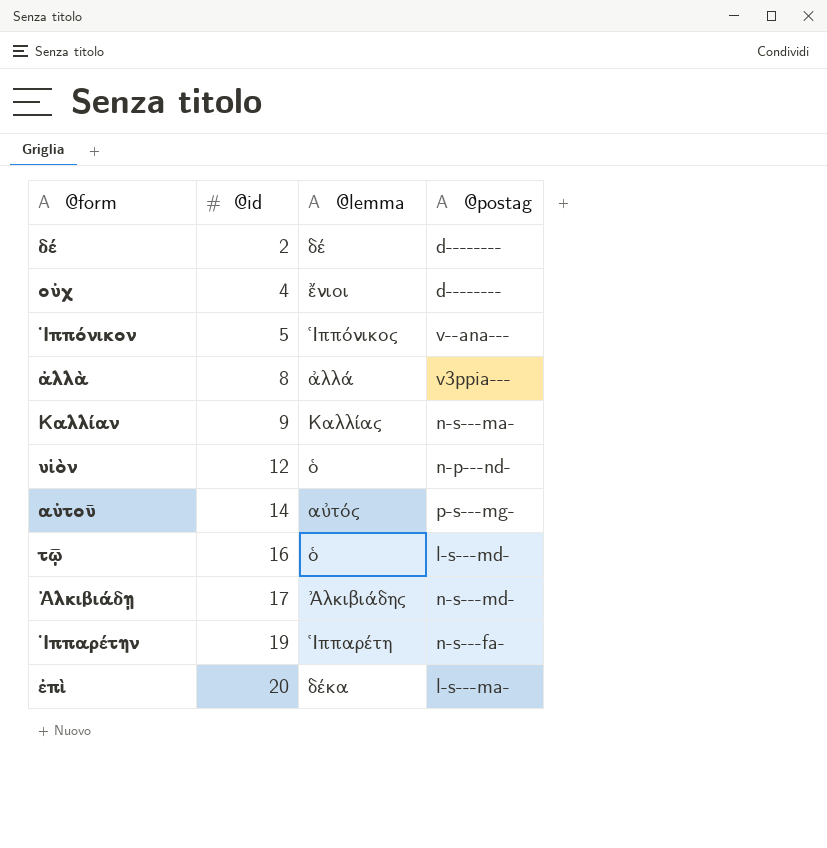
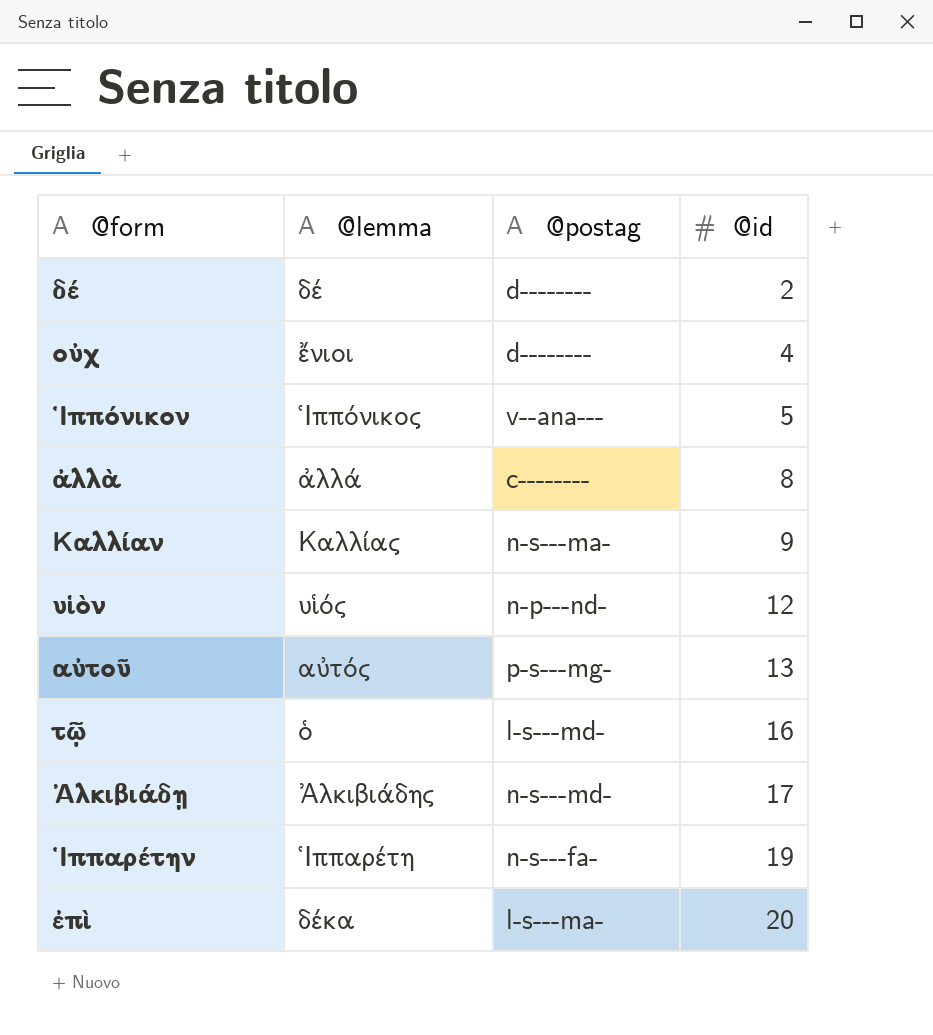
column @id | position: 2 -> 4
ἀλλὰ | @postag: v3ppia--- -> c--------
υἱὸν | @lemma: ὁ -> υἱός
αὐτοῦ | @id: 14 -> 13

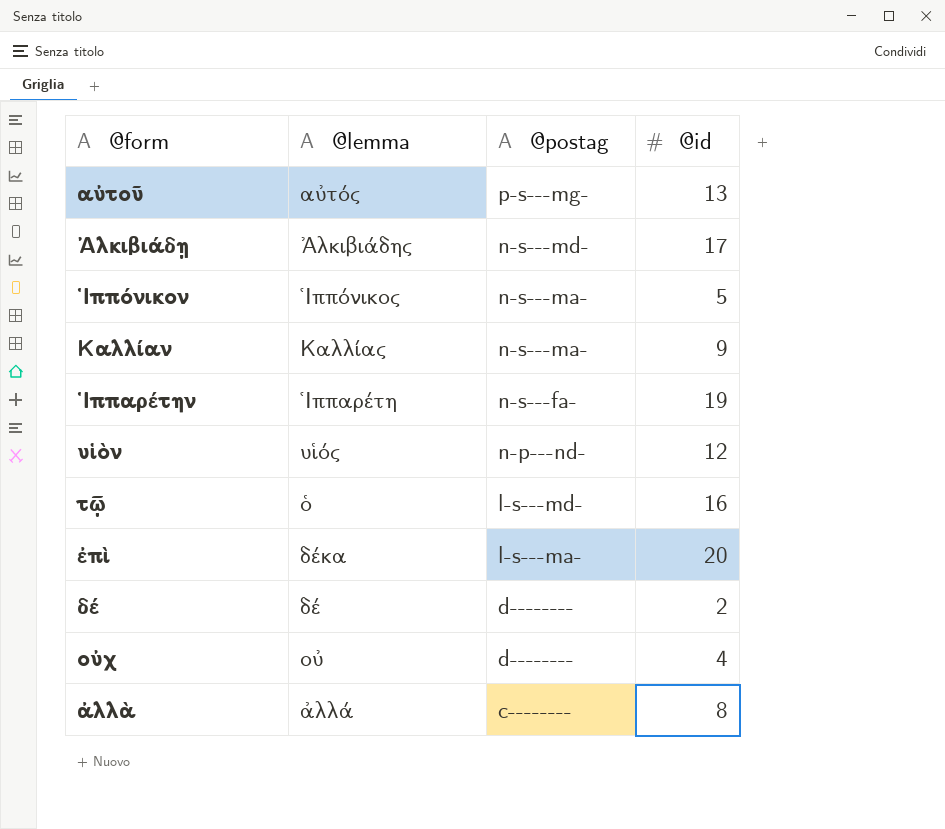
row order: @id ascending -> @postag descending
Ἱππόνικον | @postag: v--ana--- -> n-s---ma-
οὐχ | @lemma: ἔνιοι -> οὐ

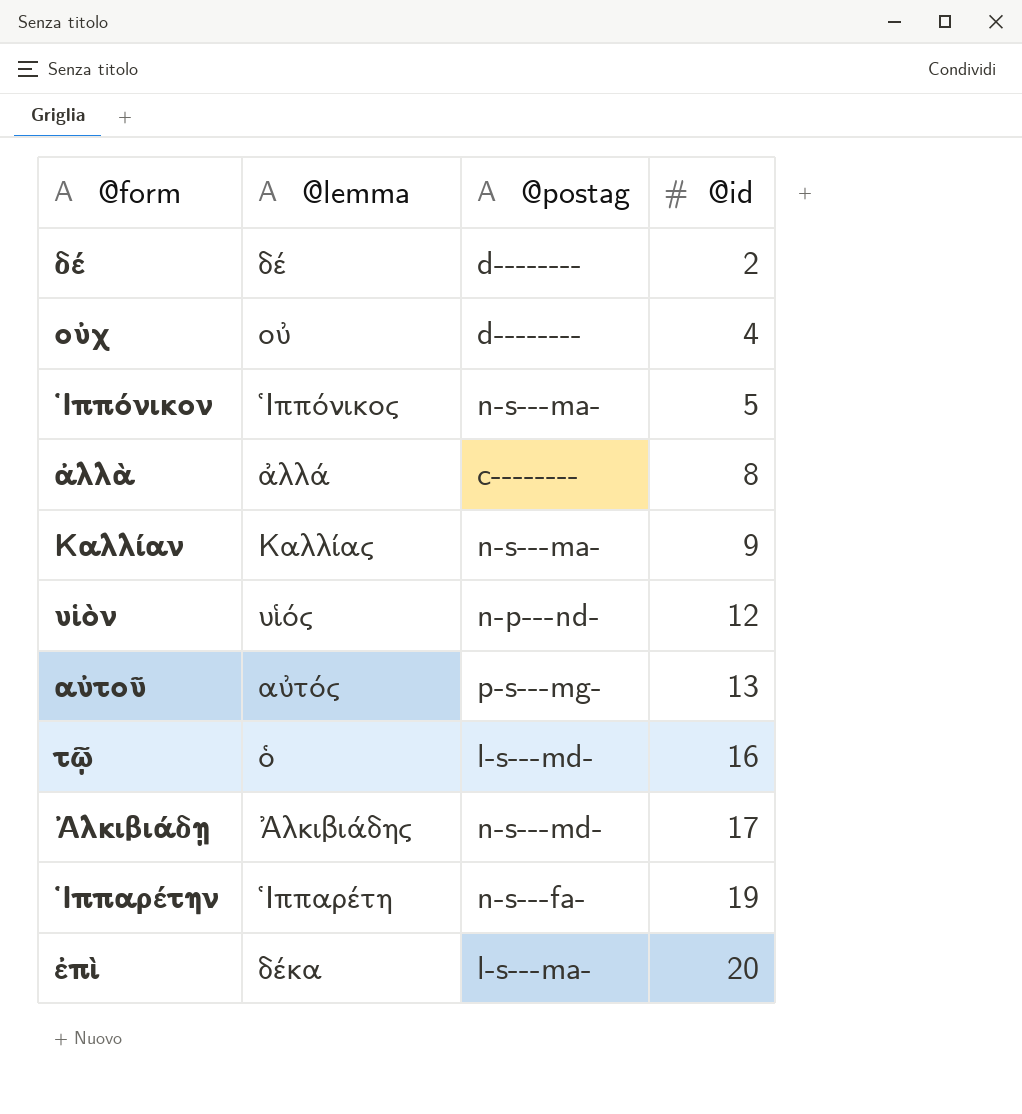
row order: @postag descending -> @id ascending

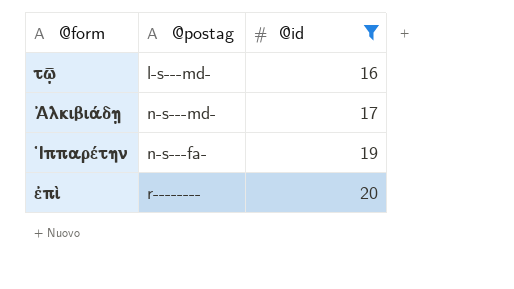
filter: none -> @id >= 16
column @lemma | position: 2 -> none
ἐπὶ | @postag: l-s---ma- -> r--------

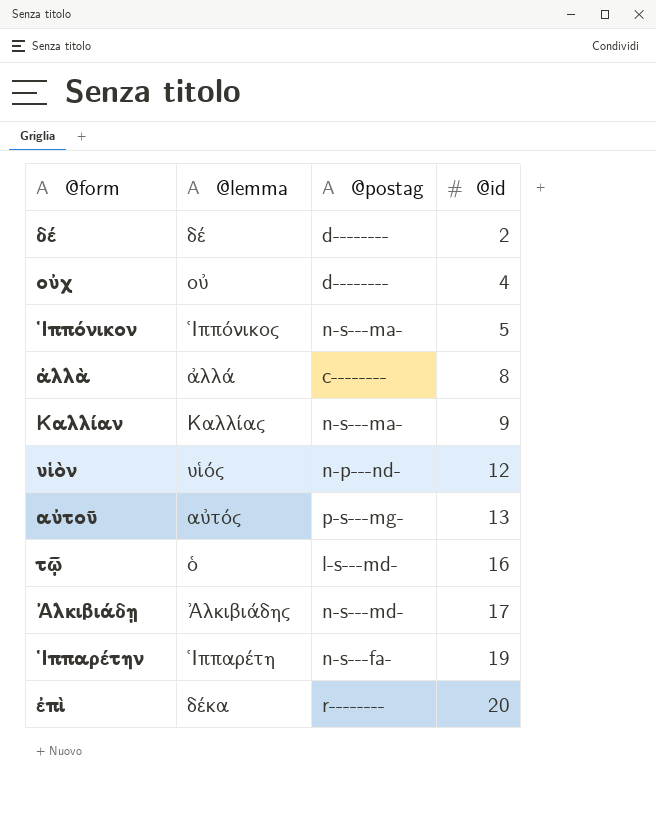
filter: @id >= 16 -> none
column @lemma | position: none -> 2

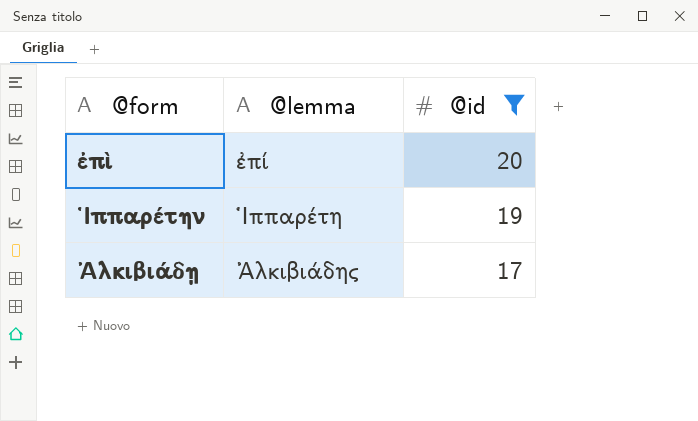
filter: none -> @id >= 17
row order: @id ascending -> @id descending
column @postag | position: 3 -> none
ἐπὶ | @lemma: δέκα -> ἐπί

